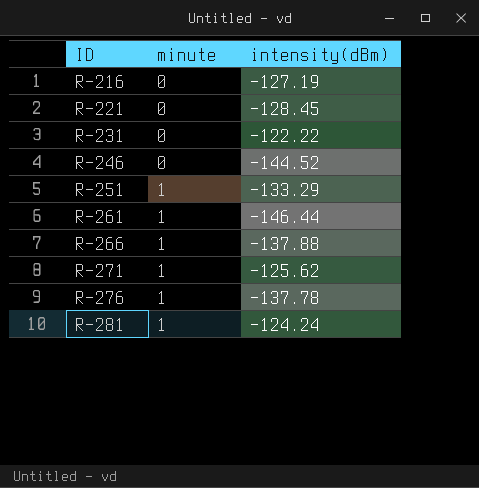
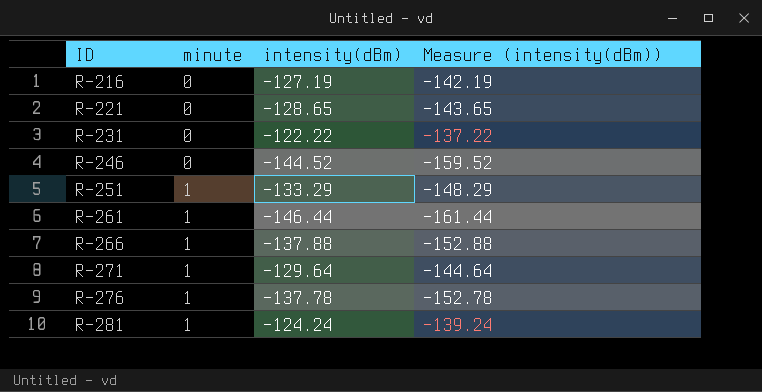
column Measure (intensity(dBm)) | formula: none -> [intensity(dBm)] - 15
R-221 | intensity(dBm): -128.45 -> -128.65
R-271 | intensity(dBm): -125.62 -> -129.64

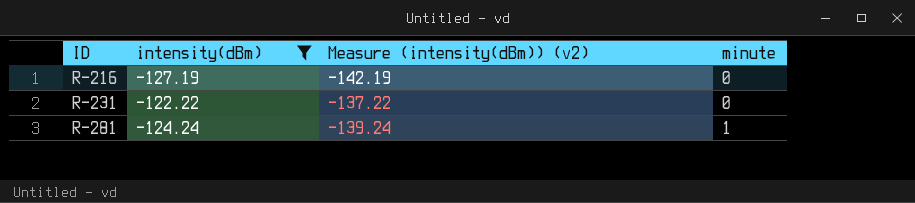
filter: none -> intensity(dBm) >= -127.19
column name: Measure (intensity(dBm)) -> Measure (intensity(dBm)) (v2)
column minute | position: 2 -> 4

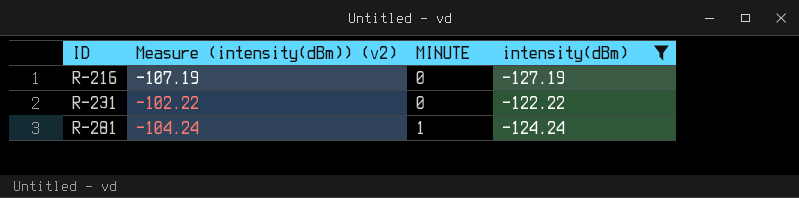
column Measure (intensity(dBm)) (v2) | formula: [intensity(dBm)] - 15 -> [intensity(dBm)] + 20
column name: minute -> MINUTE
column intensity(dBm) | position: 2 -> 4

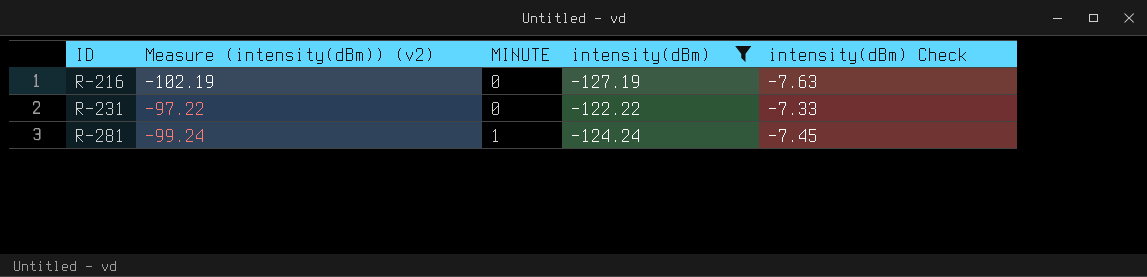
column Measure (intensity(dBm)) (v2) | formula: [intensity(dBm)] + 20 -> [intensity(dBm)] + 25
column intensity(dBm) Check | formula: none -> [intensity(dBm)] * 0.06

